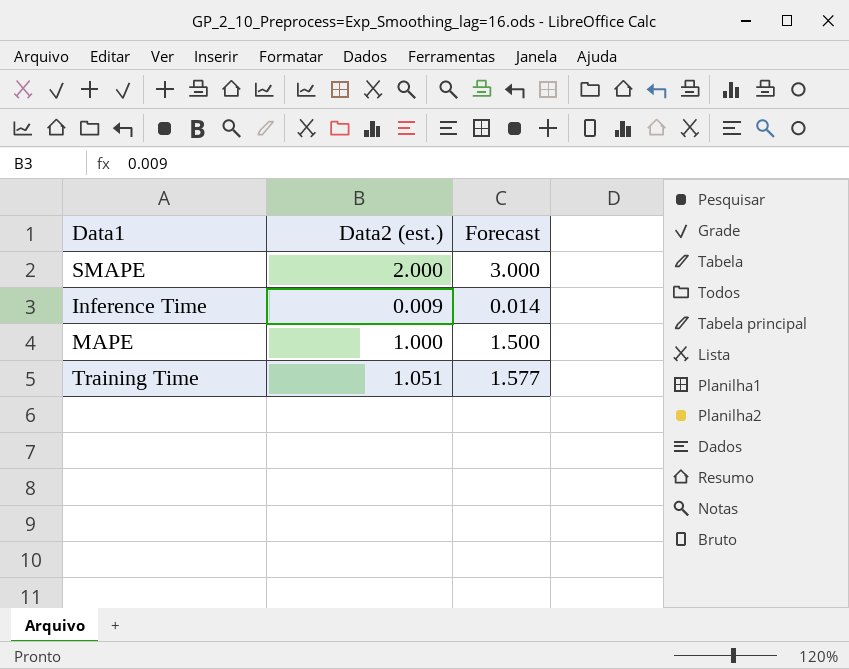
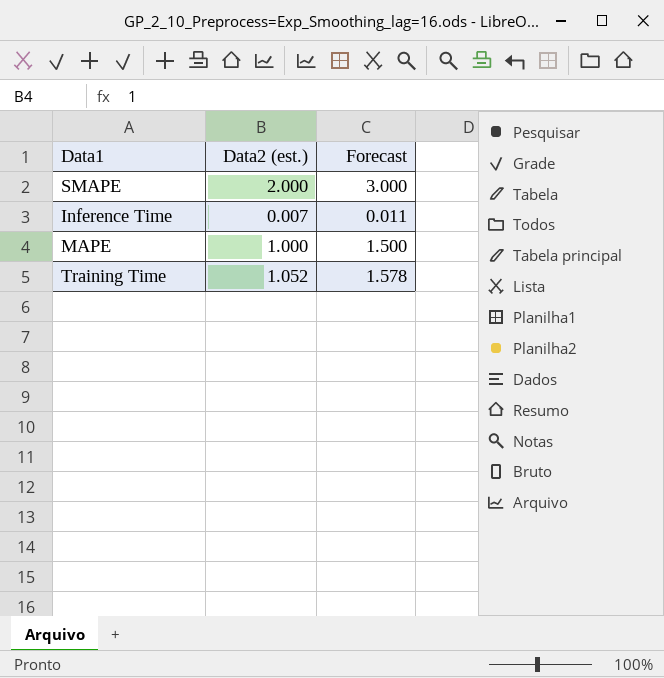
Inference Time | Data2 (est.): 0.009 -> 0.007
Inference Time | Forecast: 0.014 -> 0.011
Training Time | Data2 (est.): 1.051 -> 1.052
Training Time | Forecast: 1.577 -> 1.578

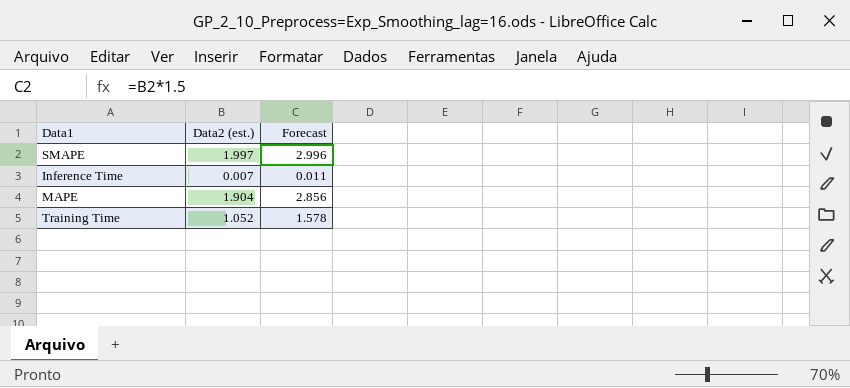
SMAPE | Data2 (est.): 2.000 -> 1.997
SMAPE | Forecast: 3.000 -> 2.996
MAPE | Data2 (est.): 1.000 -> 1.904
MAPE | Forecast: 1.500 -> 2.856

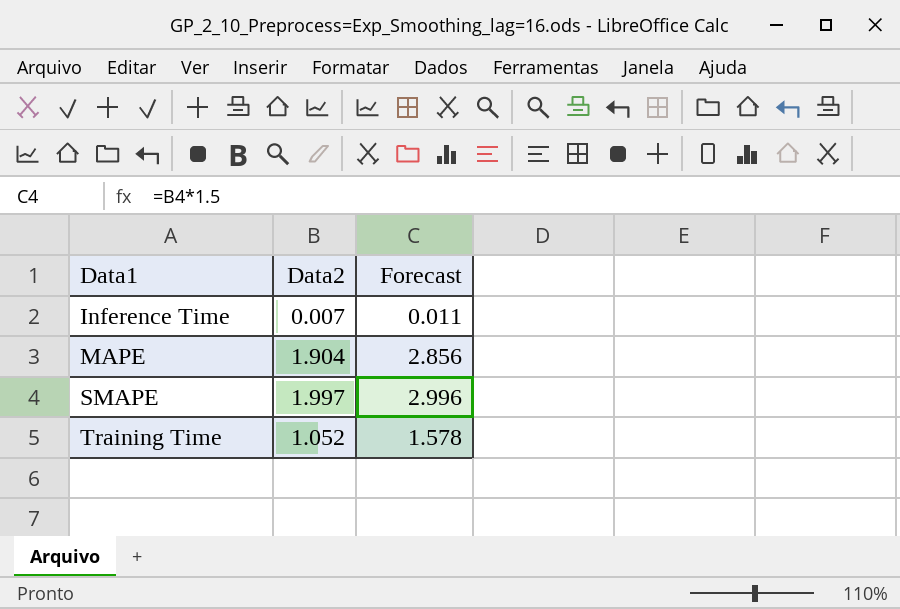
row order: none -> Data1 ascending
column name: Data2 (est.) -> Data2

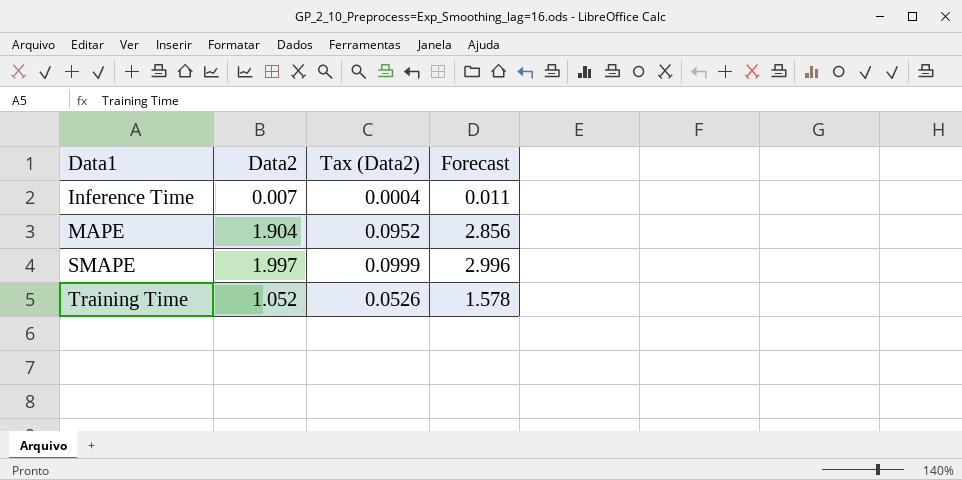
column Tax (Data2) | formula: none -> [Data2] * 0.05

